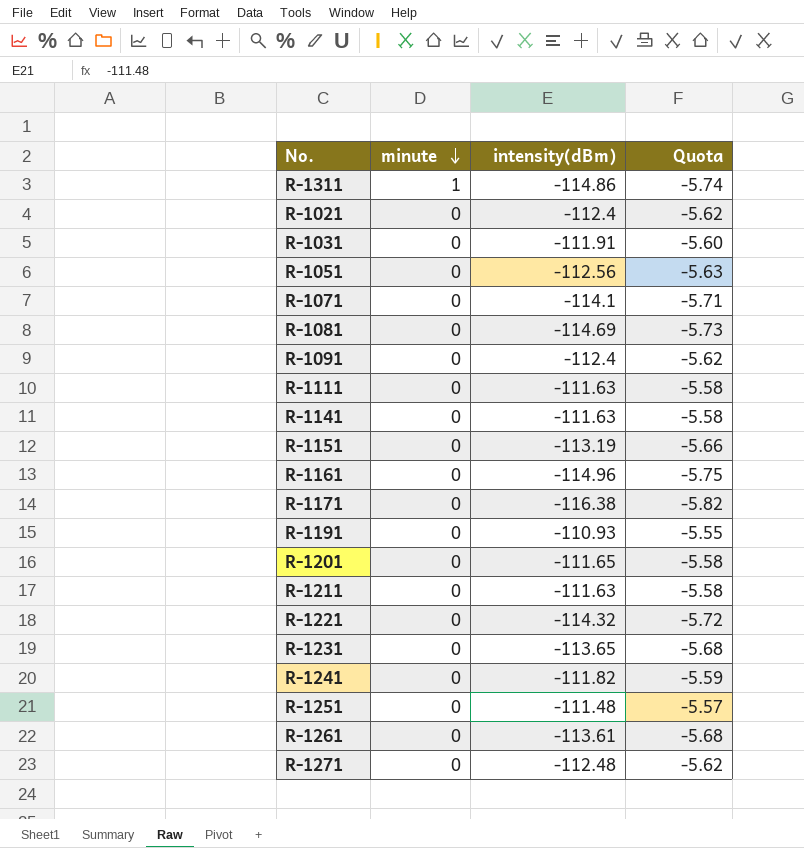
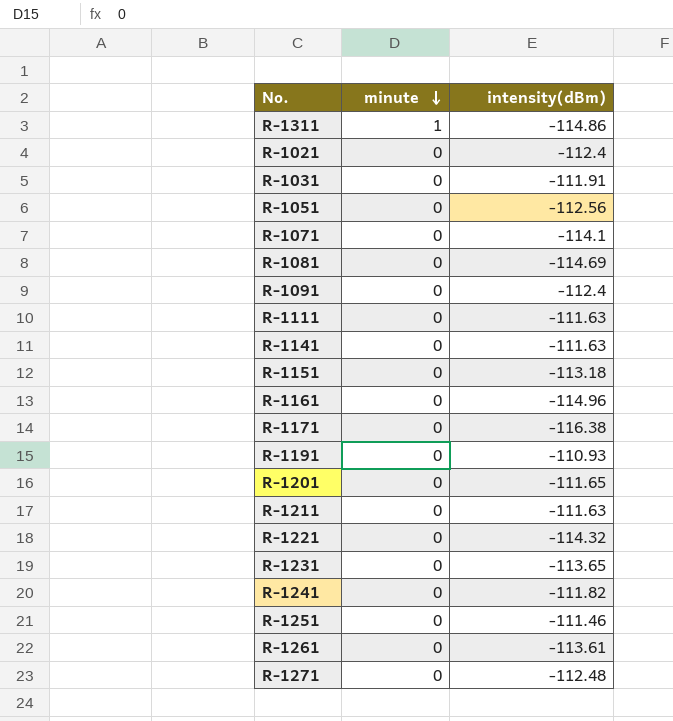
column Quota | formula: [intensity(dBm)] * 0.05 -> none
R-1151 | intensity(dBm): -113.19 -> -113.18
R-1251 | intensity(dBm): -111.48 -> -111.46

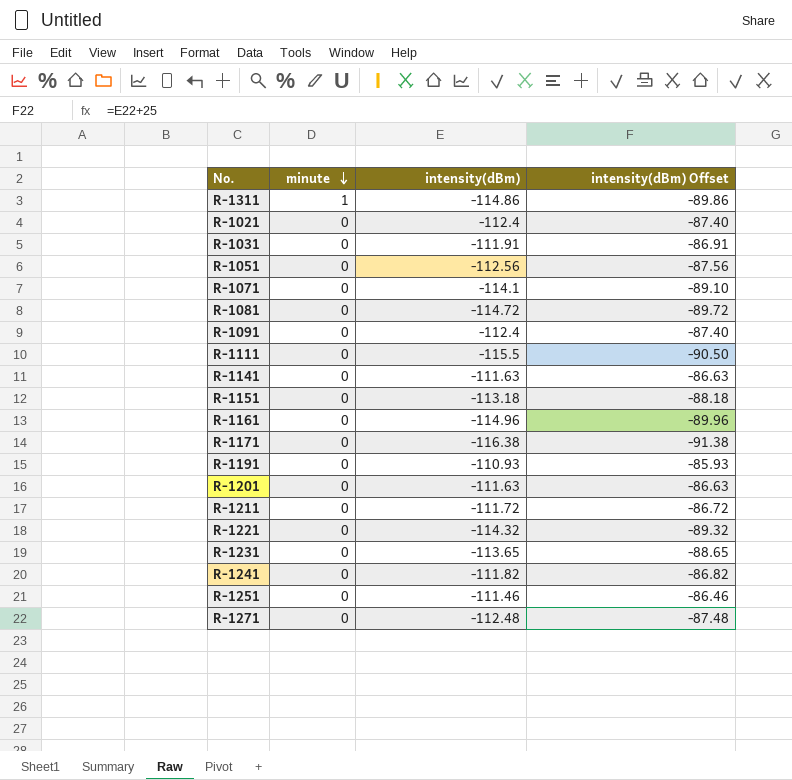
column intensity(dBm) Offset | formula: none -> [intensity(dBm)] + 25
row R-1261: 0 | -113.61 -> none
R-1081 | intensity(dBm): -114.69 -> -114.72
R-1111 | intensity(dBm): -111.63 -> -115.5
R-1201 | intensity(dBm): -111.65 -> -111.63
R-1211 | intensity(dBm): -111.63 -> -111.72

